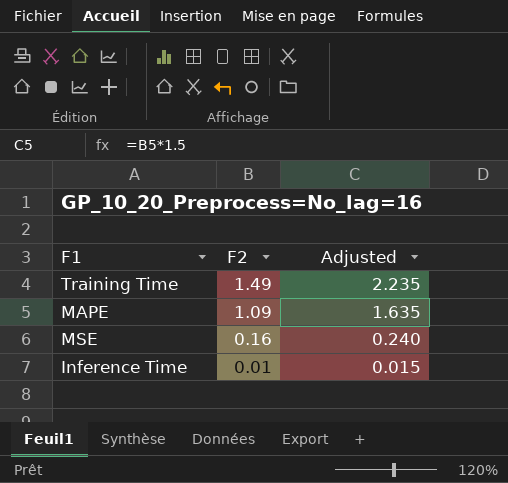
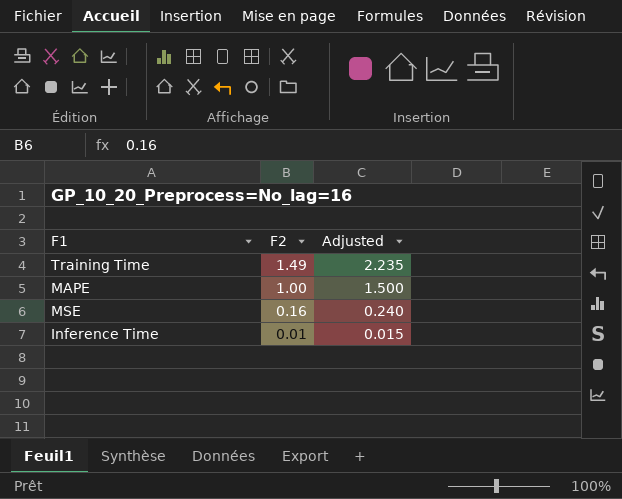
MAPE | F2: 1.09 -> 1.00
MAPE | Adjusted: 1.635 -> 1.500

